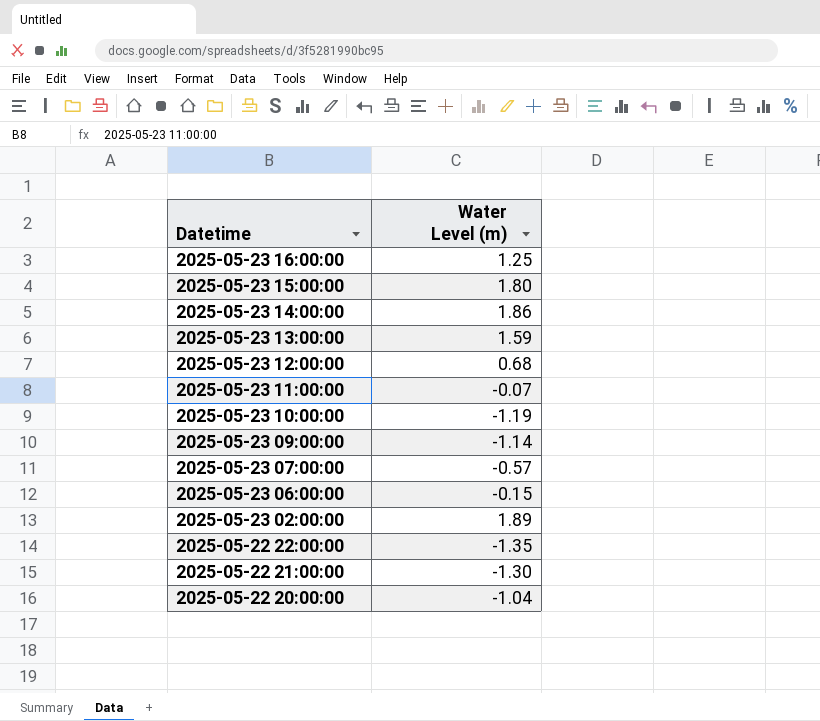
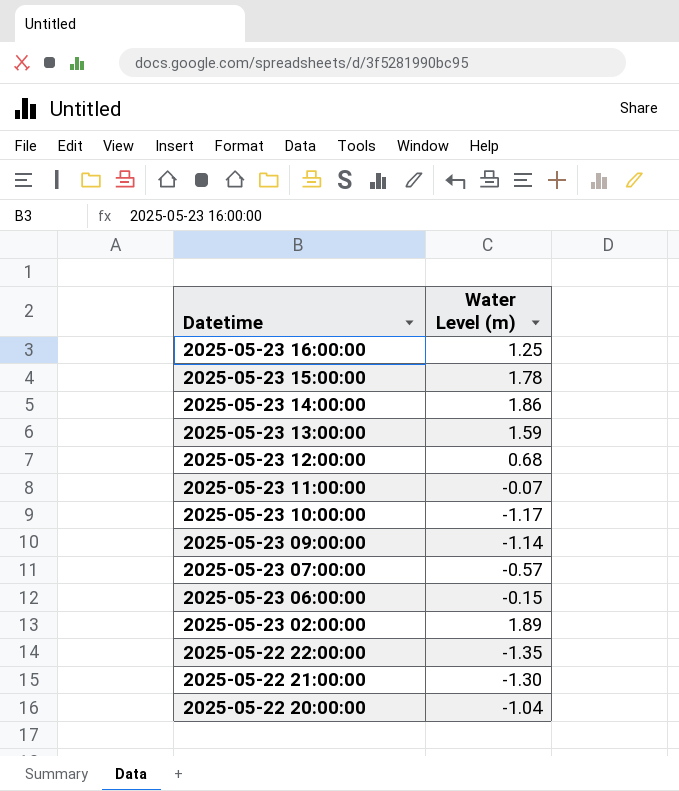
2025-05-23 15:00:00 | Water Level (m): 1.80 -> 1.78
2025-05-23 10:00:00 | Water Level (m): -1.19 -> -1.17

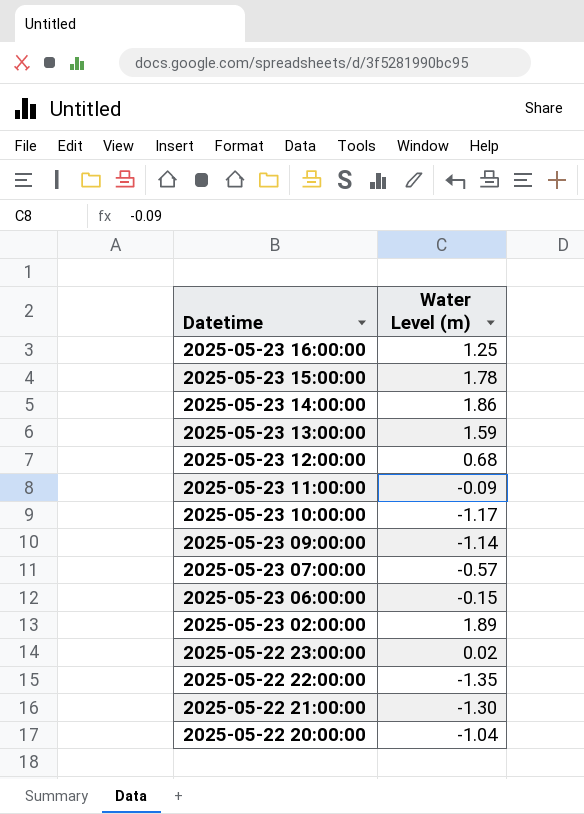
2025-05-23 11:00:00 | Water Level (m): -0.07 -> -0.09
row 2025-05-22 23:00:00: none -> 0.02

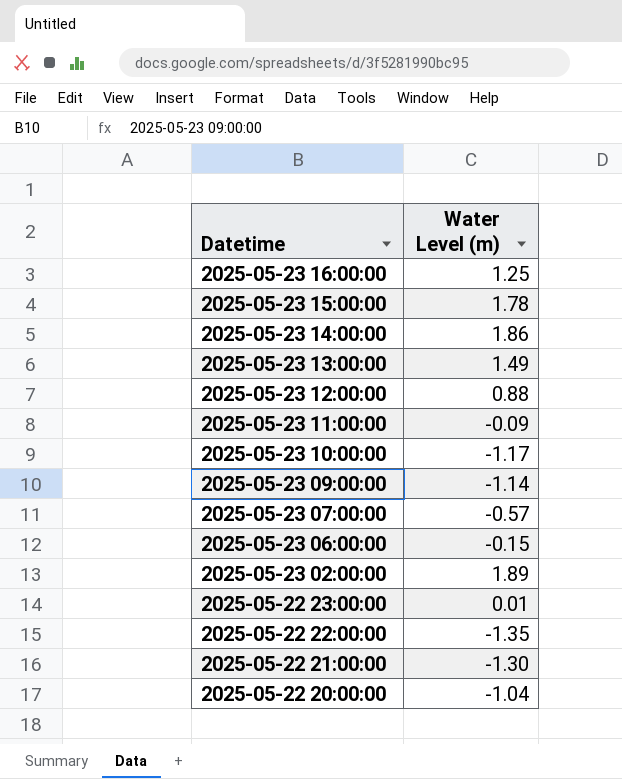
2025-05-23 13:00:00 | Water Level (m): 1.59 -> 1.49
2025-05-23 12:00:00 | Water Level (m): 0.68 -> 0.88
2025-05-22 23:00:00 | Water Level (m): 0.02 -> 0.01

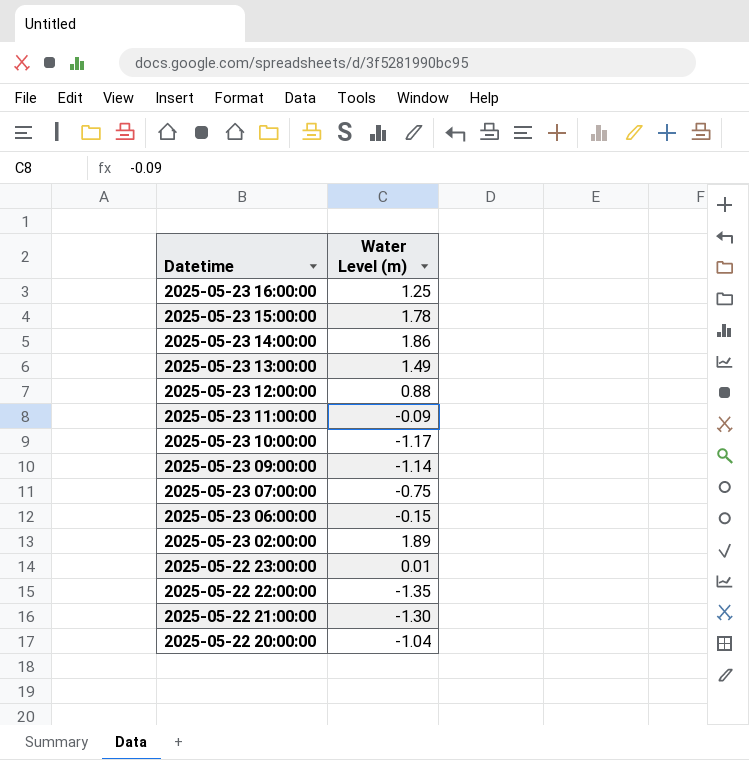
2025-05-23 07:00:00 | Water Level (m): -0.57 -> -0.75

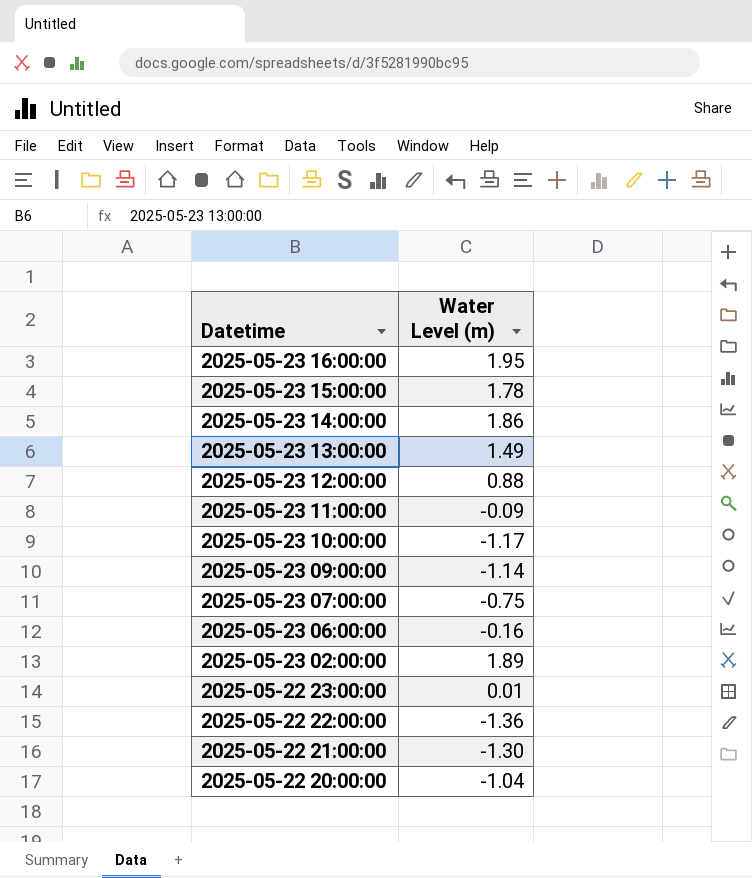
2025-05-23 16:00:00 | Water Level (m): 1.25 -> 1.95
2025-05-23 06:00:00 | Water Level (m): -0.15 -> -0.16
2025-05-22 22:00:00 | Water Level (m): -1.35 -> -1.36

